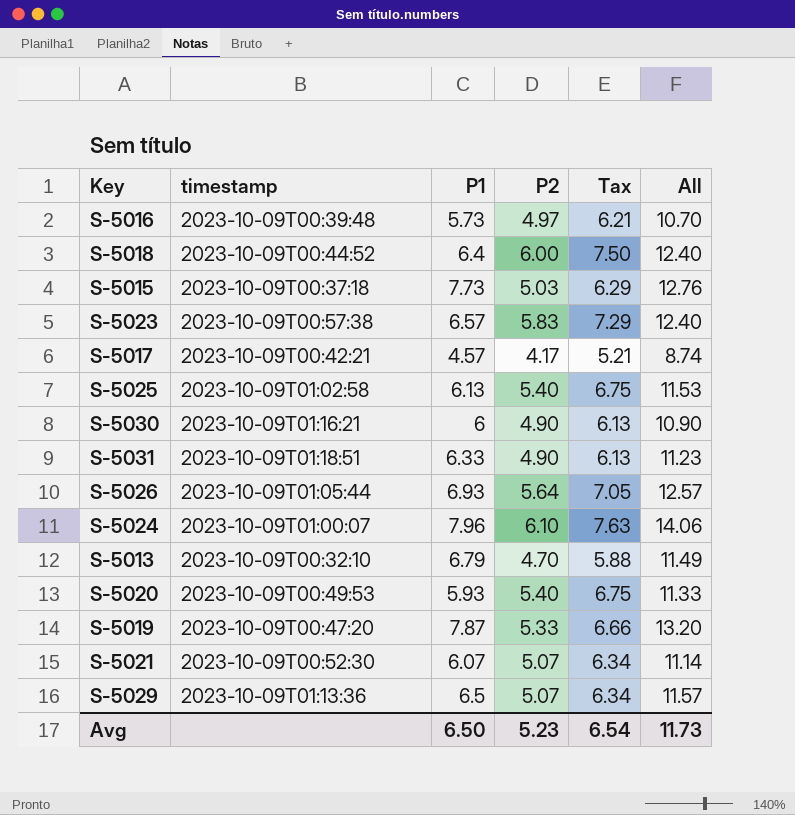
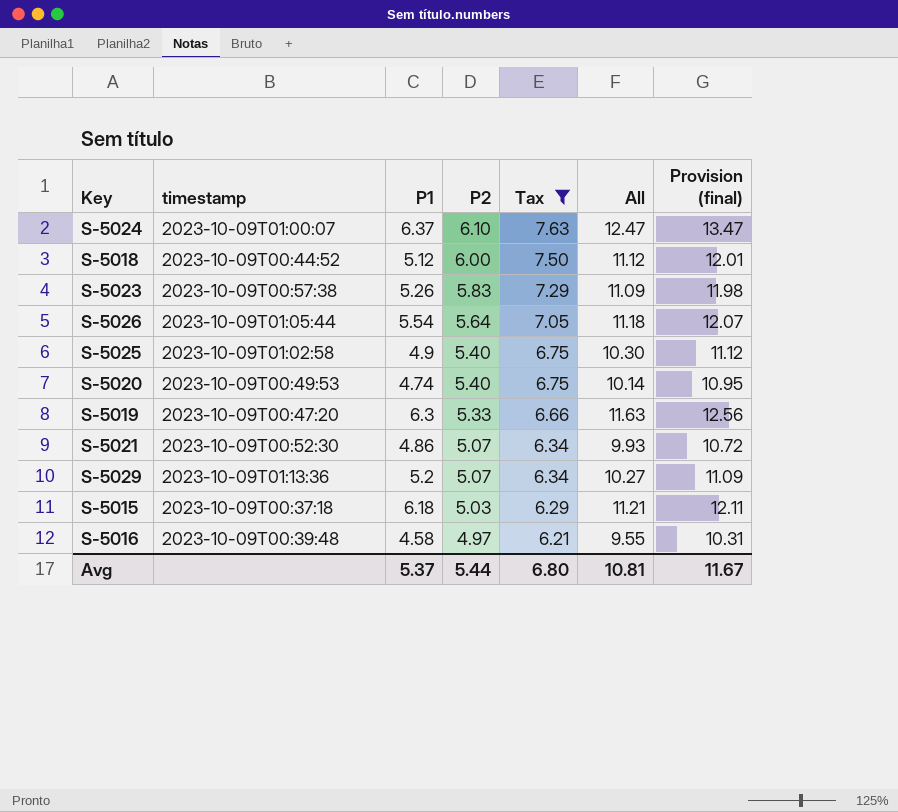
filter: none -> Tax >= 6.21
row order: none -> P2 descending
column Provision (final) | formula: none -> [All] * 1.08
S-5024 | P1: 7.96 -> 6.37
S-5024 | All: 14.06 -> 12.47
S-5018 | P1: 6.4 -> 5.12
S-5018 | All: 12.40 -> 11.12
S-5023 | P1: 6.57 -> 5.26
S-5023 | All: 12.40 -> 11.09
S-5026 | P1: 6.93 -> 5.54
S-5026 | All: 12.57 -> 11.18
S-5025 | P1: 6.13 -> 4.9
S-5025 | All: 11.53 -> 10.30
S-5020 | P1: 5.93 -> 4.74
S-5020 | All: 11.33 -> 10.14
S-5019 | P1: 7.87 -> 6.3
S-5019 | All: 13.20 -> 11.63
S-5021 | P1: 6.07 -> 4.86
S-5021 | All: 11.14 -> 9.93
S-5029 | P1: 6.5 -> 5.2
S-5029 | All: 11.57 -> 10.27
S-5015 | P1: 7.73 -> 6.18
S-5015 | All: 12.76 -> 11.21
S-5016 | P1: 5.73 -> 4.58
S-5016 | All: 10.70 -> 9.55
Avg | P1: 6.50 -> 5.37
Avg | P2: 5.23 -> 5.44
Avg | Tax: 6.54 -> 6.80
Avg | All: 11.73 -> 10.81

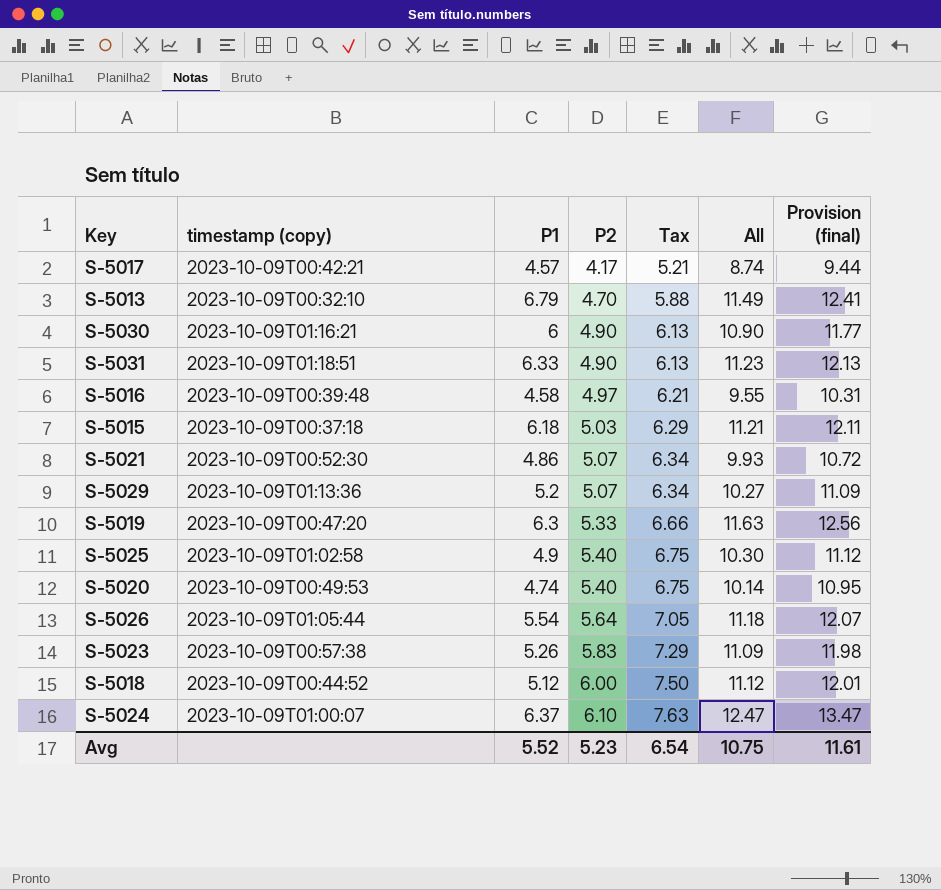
filter: Tax >= 6.21 -> none
row order: P2 descending -> P2 ascending
column name: timestamp -> timestamp (copy)
Avg | P1: 5.37 -> 5.52
Avg | P2: 5.44 -> 5.23
Avg | Tax: 6.80 -> 6.54
Avg | All: 10.81 -> 10.75
Avg | Provision (final): 11.67 -> 11.61

